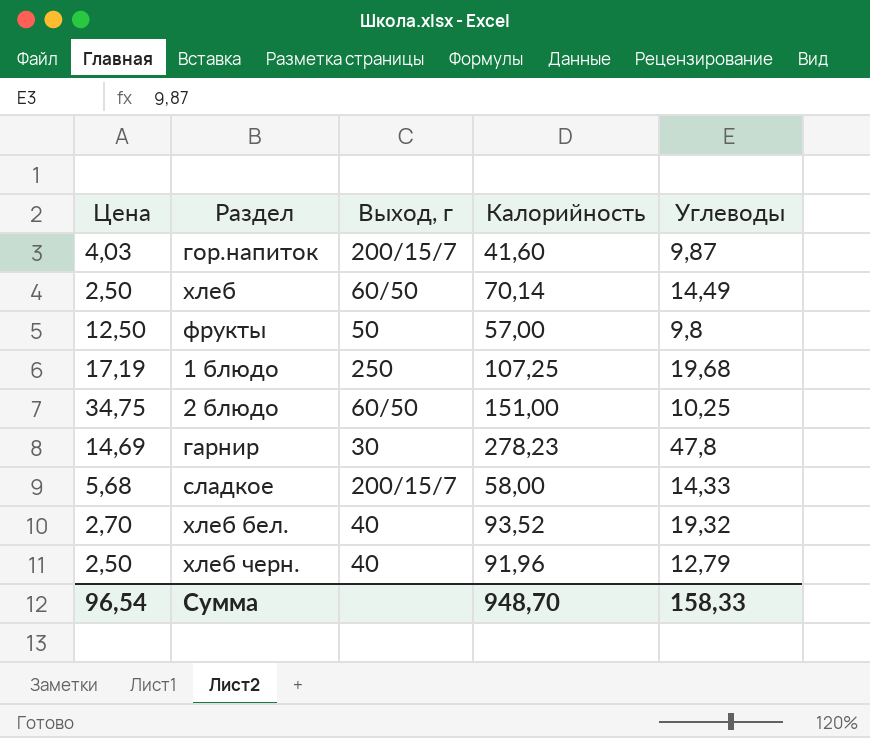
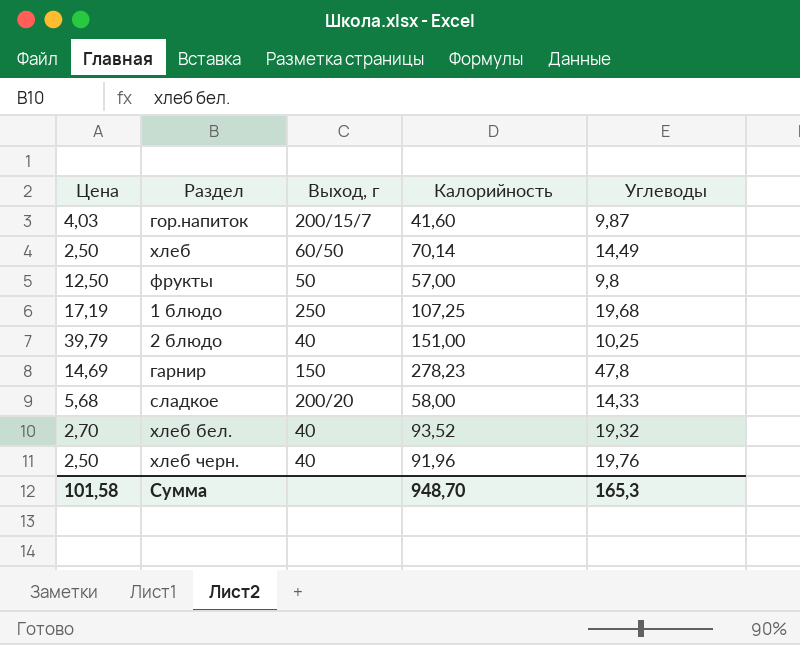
2 блюдо | Цена: 34,75 -> 39,79
2 блюдо | Выход, г: 60/50 -> 40
гарнир | Выход, г: 30 -> 150
сладкое | Выход, г: 200/15/7 -> 200/20
хлеб черн. | Углеводы: 12,79 -> 19,76
Сумма | Цена: 96,54 -> 101,58
Сумма | Углеводы: 158,33 -> 165,3

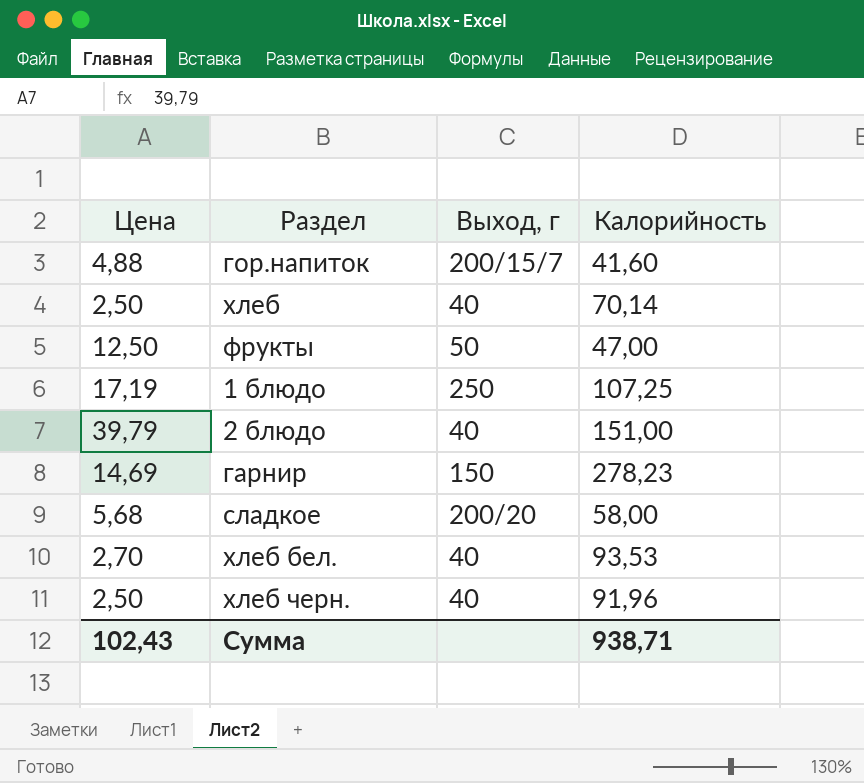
column Углеводы | position: 5 -> none
гор.напиток | Цена: 4,03 -> 4,88
хлеб | Выход, г: 60/50 -> 40
фрукты | Калорийность: 57,00 -> 47,00
хлеб бел. | Калорийность: 93,52 -> 93,53
Сумма | Цена: 101,58 -> 102,43
Сумма | Калорийность: 948,70 -> 938,71

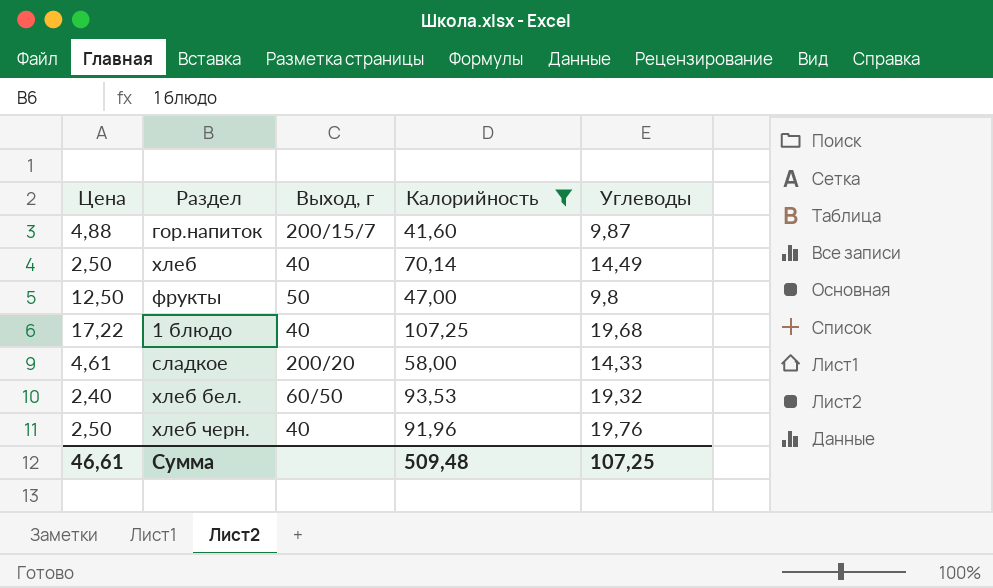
filter: none -> Калорийность <= 107,25
column Углеводы | position: none -> 5
1 блюдо | Цена: 17,19 -> 17,22
1 блюдо | Выход, г: 250 -> 40
сладкое | Цена: 5,68 -> 4,61
хлеб бел. | Цена: 2,70 -> 2,40
хлеб бел. | Выход, г: 40 -> 60/50
Сумма | Цена: 102,43 -> 46,61
Сумма | Калорийность: 938,71 -> 509,48

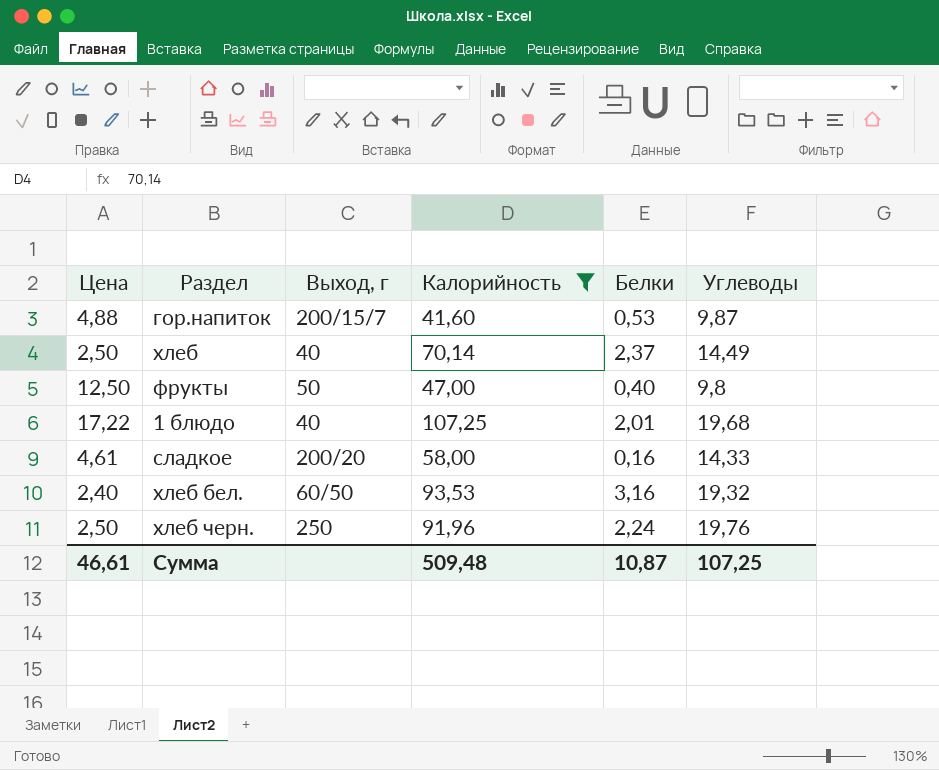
column Белки | position: none -> 5
хлеб черн. | Выход, г: 40 -> 250

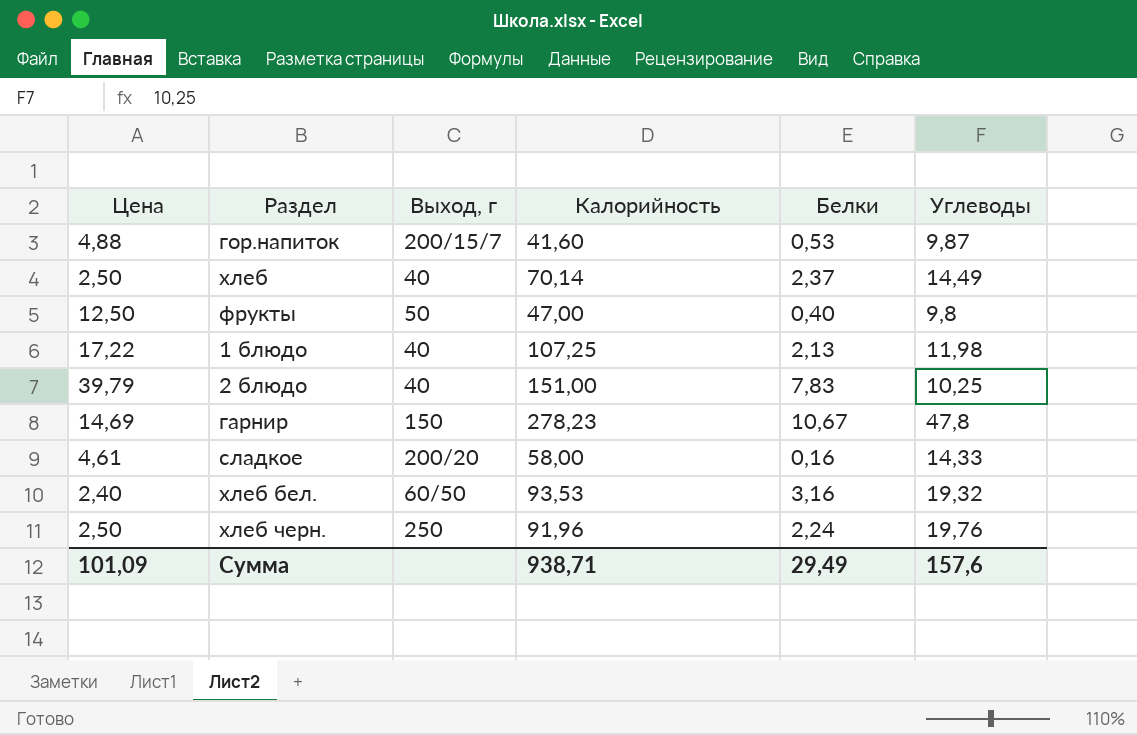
filter: Калорийность <= 107,25 -> none
1 блюдо | Белки: 2,01 -> 2,13
1 блюдо | Углеводы: 19,68 -> 11,98
Сумма | Цена: 46,61 -> 101,09
Сумма | Калорийность: 509,48 -> 938,71
Сумма | Белки: 10,87 -> 29,49
Сумма | Углеводы: 107,25 -> 157,6

